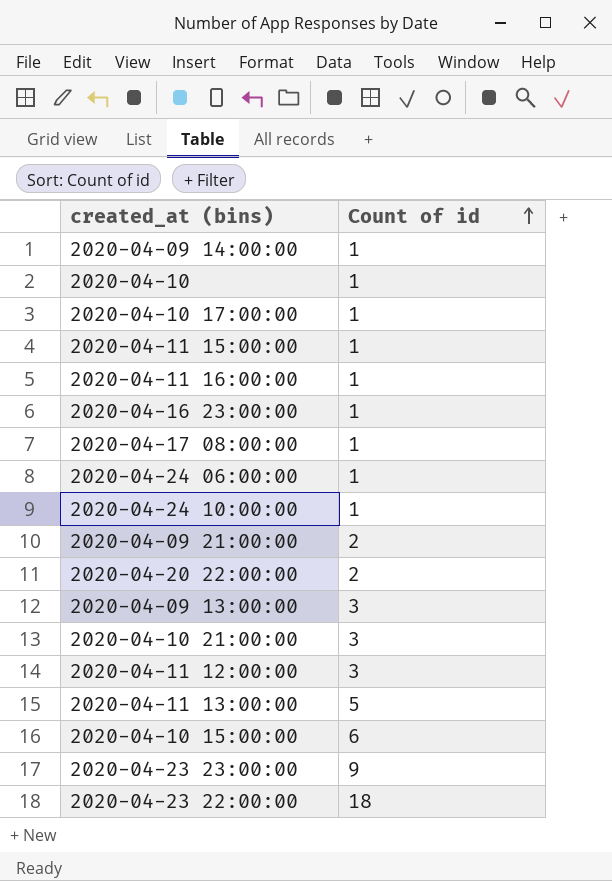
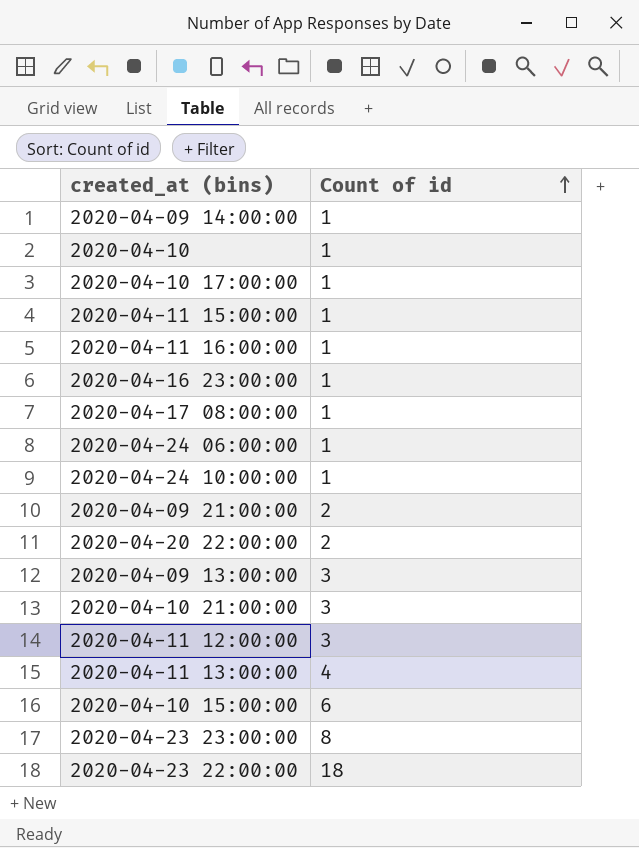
2020-04-11 13:00:00 | Count of id: 5 -> 4
2020-04-23 23:00:00 | Count of id: 9 -> 8

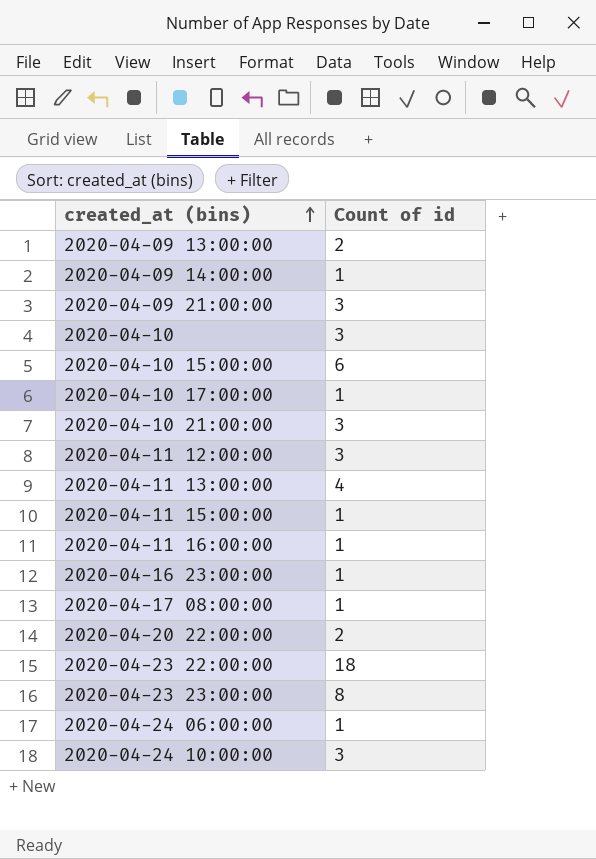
row order: Count of id ascending -> created_at (bins) ascending
2020-04-09 13:00:00 | Count of id: 3 -> 2
2020-04-09 21:00:00 | Count of id: 2 -> 3
2020-04-10 | Count of id: 1 -> 3
2020-04-24 10:00:00 | Count of id: 1 -> 3

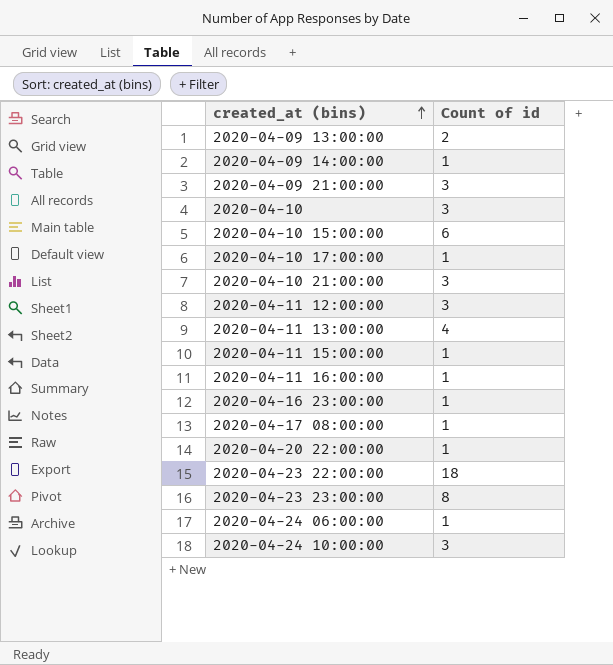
2020-04-20 22:00:00 | Count of id: 2 -> 1

